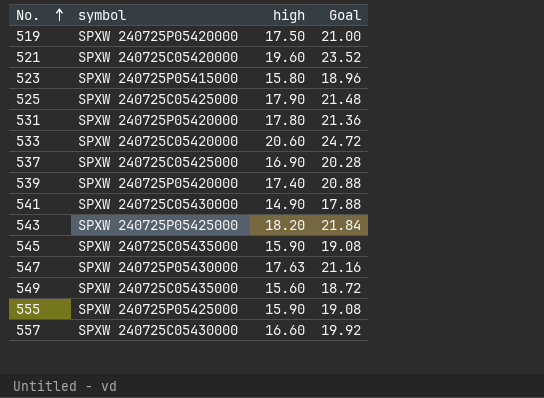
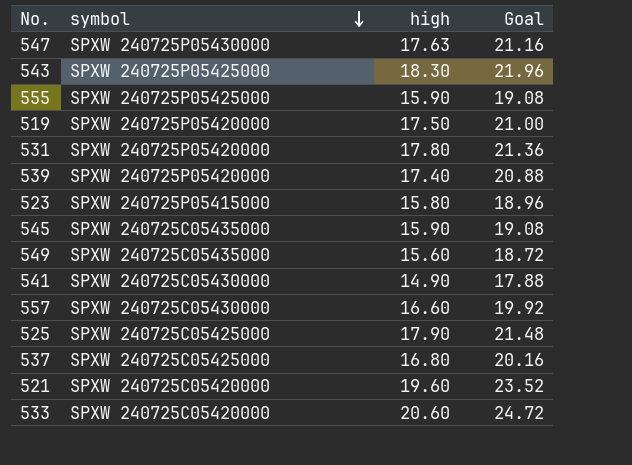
row order: No. ascending -> symbol descending
543 | high: 18.20 -> 18.30
543 | Goal: 21.84 -> 21.96
537 | high: 16.90 -> 16.80
537 | Goal: 20.28 -> 20.16

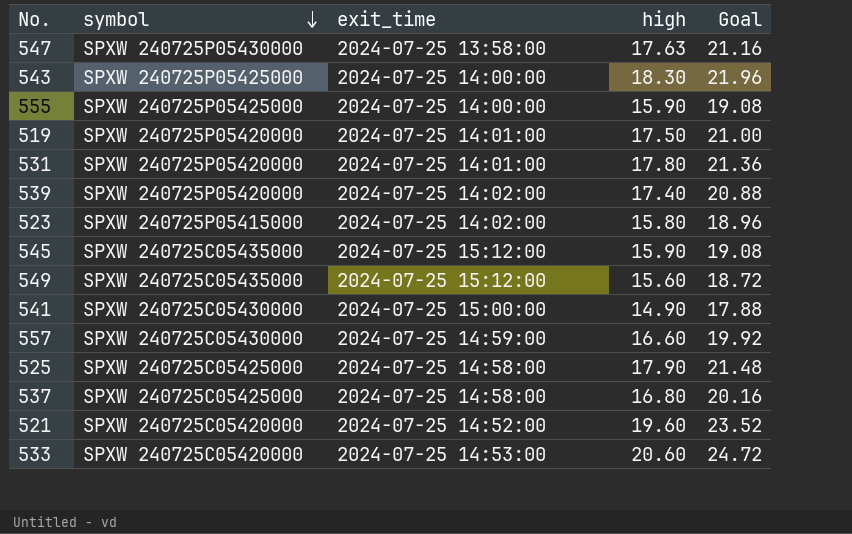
column exit_time | position: none -> 3

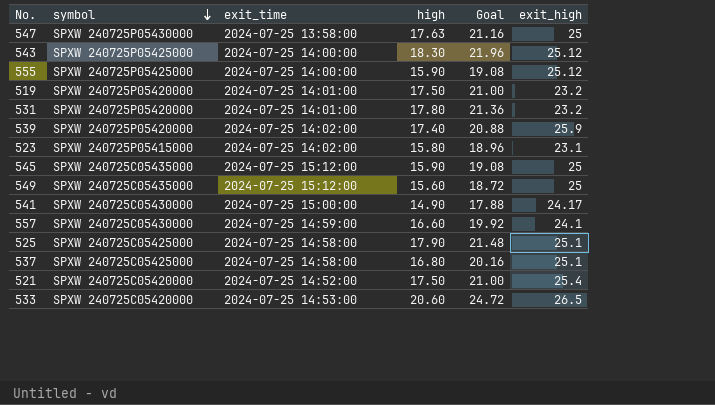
column exit_high | position: none -> 6
521 | high: 19.60 -> 17.50
521 | Goal: 23.52 -> 21.00

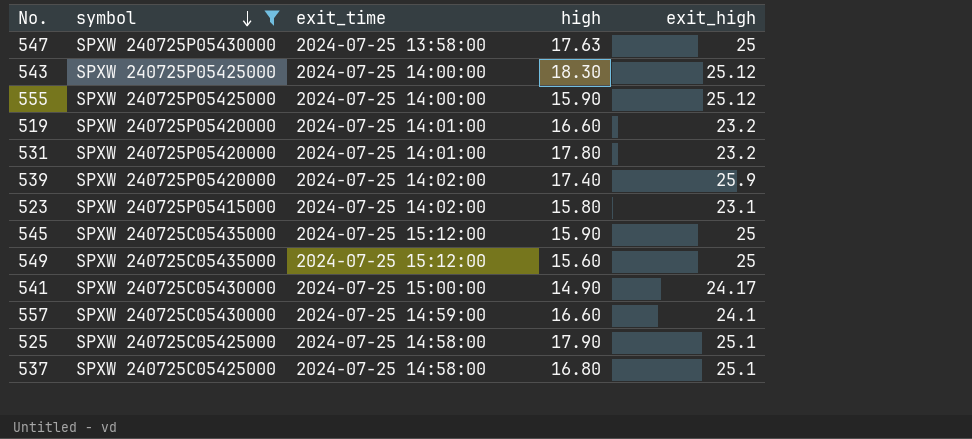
filter: none -> symbol != SPXW 240725C05420000
column Goal | formula: [high] * 1.2 -> none
519 | high: 17.50 -> 16.60

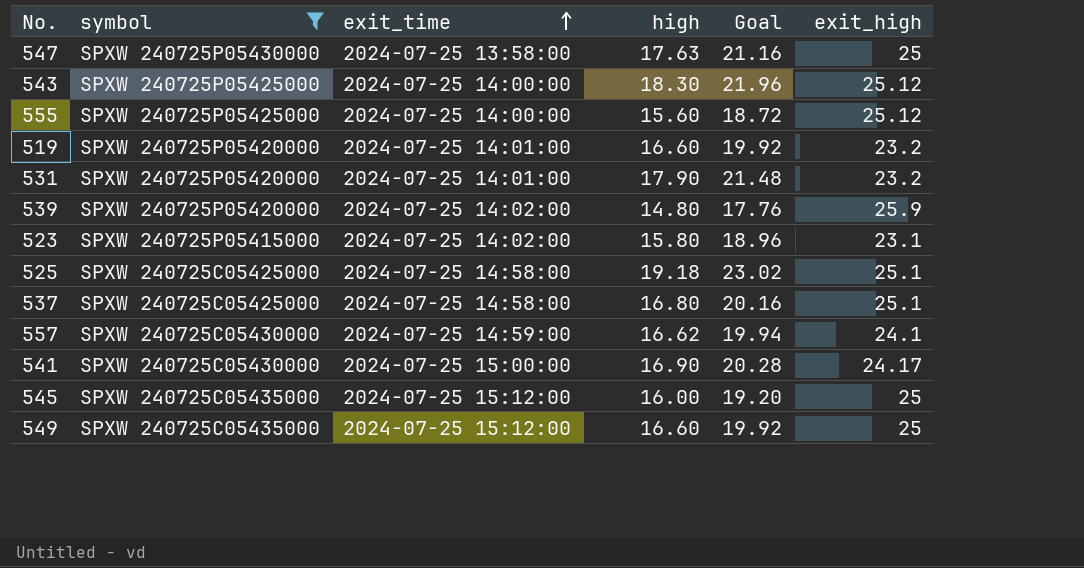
row order: symbol descending -> exit_time ascending
column Goal | formula: none -> [high] * 1.2
555 | high: 15.90 -> 15.60
531 | high: 17.80 -> 17.90
539 | high: 17.40 -> 14.80
525 | high: 17.90 -> 19.18
557 | high: 16.60 -> 16.62
541 | high: 14.90 -> 16.90
545 | high: 15.90 -> 16.00
549 | high: 15.60 -> 16.60

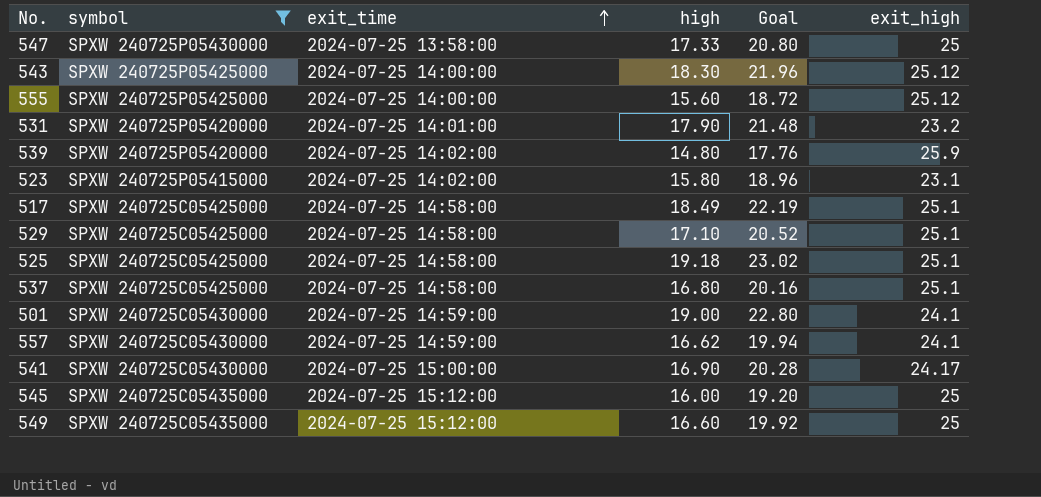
row 519: SPXW 240725P05420000 | 2024-07-25 14:01:00 | 16.60 | 19.92 | 23.2 -> none
547 | high: 17.63 -> 17.33
547 | Goal: 21.16 -> 20.80
row 517: none -> SPXW 240725C05425000 | 2024-07-25 14:58:00 | 18.49 | 22.19 | 25.1
row 529: none -> SPXW 240725C05425000 | 2024-07-25 14:58:00 | 17.10 | 20.52 | 25.1
row 501: none -> SPXW 240725C05430000 | 2024-07-25 14:59:00 | 19.00 | 22.80 | 24.1

